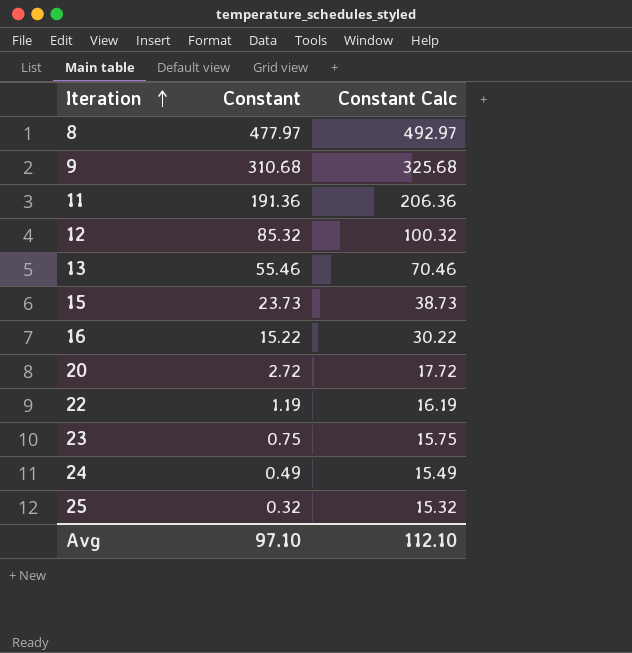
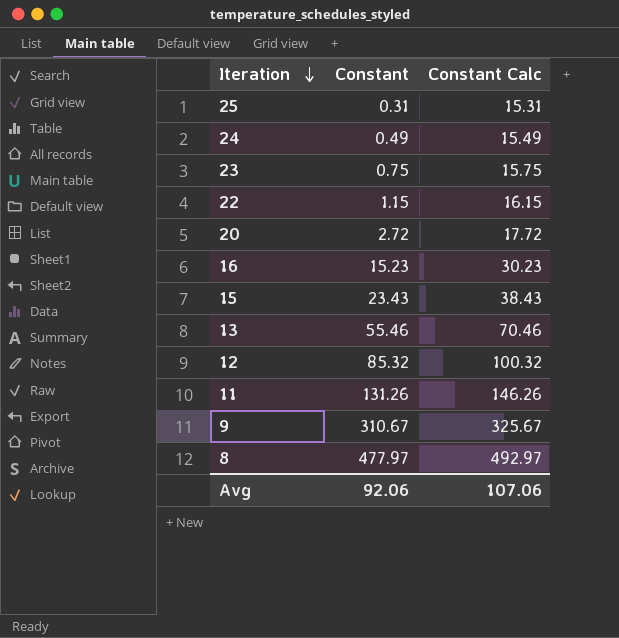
row order: Iteration ascending -> Iteration descending
25 | Constant: 0.32 -> 0.31
25 | Constant Calc: 15.32 -> 15.31
22 | Constant: 1.19 -> 1.15
22 | Constant Calc: 16.19 -> 16.15
16 | Constant: 15.22 -> 15.23
16 | Constant Calc: 30.22 -> 30.23
15 | Constant: 23.73 -> 23.43
15 | Constant Calc: 38.73 -> 38.43
11 | Constant: 191.36 -> 131.26
11 | Constant Calc: 206.36 -> 146.26
9 | Constant: 310.68 -> 310.67
9 | Constant Calc: 325.68 -> 325.67
Avg | Constant: 97.10 -> 92.06
Avg | Constant Calc: 112.10 -> 107.06

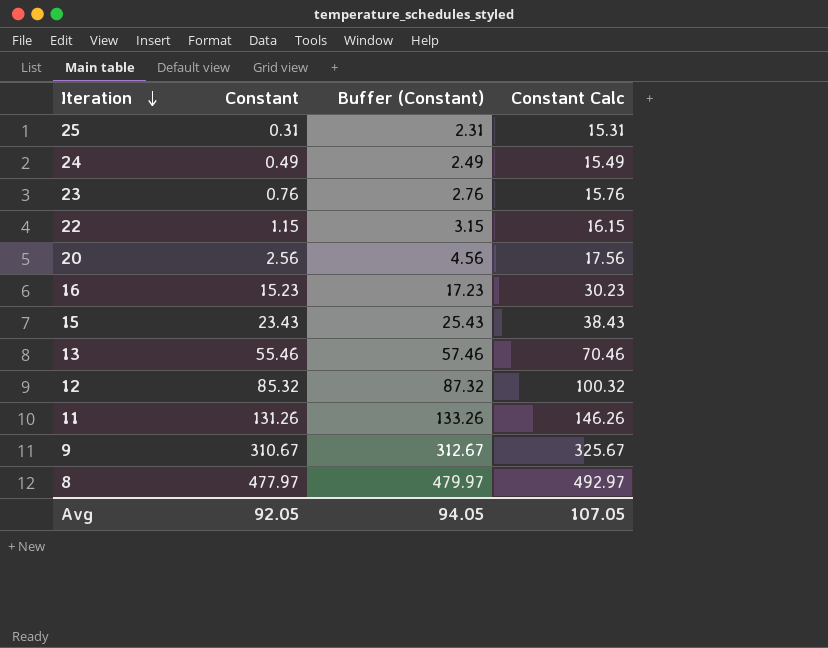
column Buffer (Constant) | formula: none -> [Constant] + 2
23 | Constant: 0.75 -> 0.76
23 | Constant Calc: 15.75 -> 15.76
20 | Constant: 2.72 -> 2.56
20 | Constant Calc: 17.72 -> 17.56
Avg | Constant: 92.06 -> 92.05
Avg | Constant Calc: 107.06 -> 107.05

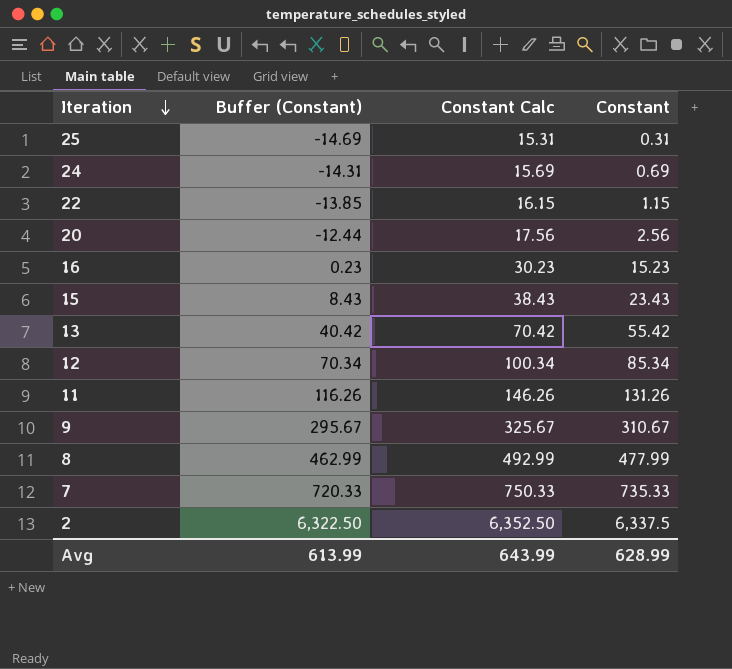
column Buffer (Constant) | formula: [Constant] + 2 -> [Constant] - 15
column Constant | position: 2 -> 4
row 23: 0.76 | 2.76 | 15.76 -> none
24 | Constant Calc: 15.49 -> 15.69
24 | Constant: 0.49 -> 0.69
13 | Constant Calc: 70.46 -> 70.42
13 | Constant: 55.46 -> 55.42
12 | Constant Calc: 100.32 -> 100.34
12 | Constant: 85.32 -> 85.34
8 | Constant Calc: 492.97 -> 492.99
8 | Constant: 477.97 -> 477.99
row 7: none -> 720.33 | 750.33 | 735.33
row 2: none -> 6,322.50 | 6,352.50 | 6,337.5
Avg | Buffer (Constant): 94.05 -> 613.99
Avg | Constant Calc: 107.05 -> 643.99
Avg | Constant: 92.05 -> 628.99

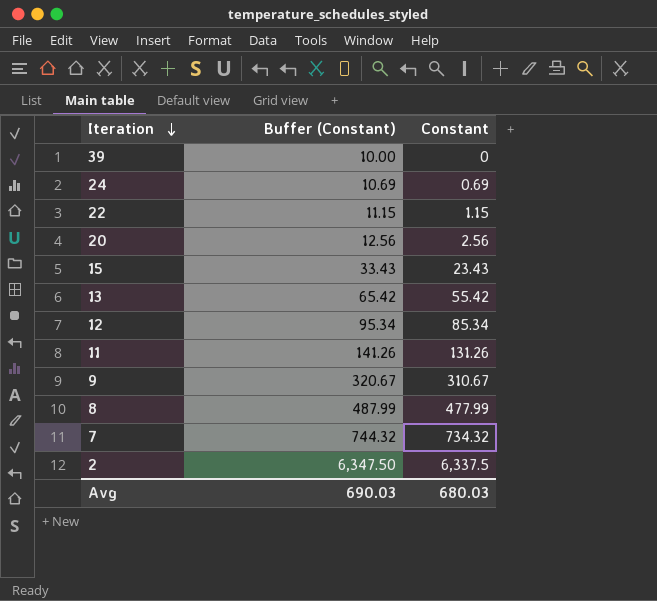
column Constant Calc | formula: [Constant] + 15 -> none
column Buffer (Constant) | formula: [Constant] - 15 -> [Constant] + 10
row 25: -14.69 | 15.31 | 0.31 -> none
row 16: 0.23 | 30.23 | 15.23 -> none
row 39: none -> 10.00 | 0
7 | Constant: 735.33 -> 734.32
Avg | Buffer (Constant): 613.99 -> 690.03
Avg | Constant: 628.99 -> 680.03

